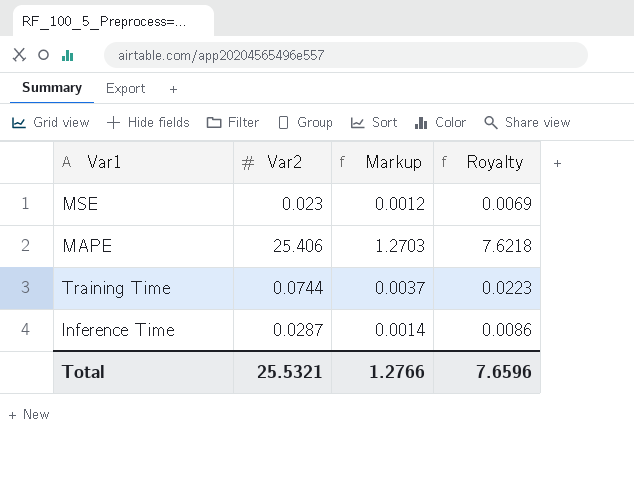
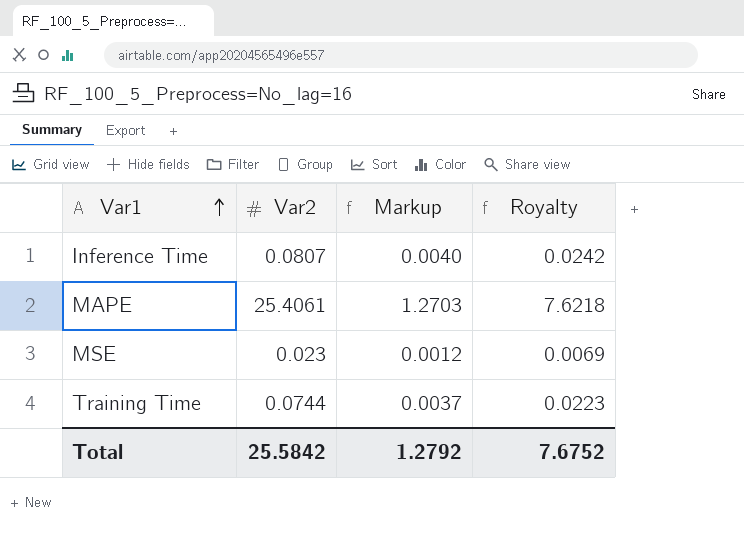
row order: none -> Var1 ascending
Inference Time | Var2: 0.0287 -> 0.0807
Inference Time | Markup: 0.0014 -> 0.0040
Inference Time | Royalty: 0.0086 -> 0.0242
MAPE | Var2: 25.406 -> 25.4061
Total | Var2: 25.5321 -> 25.5842
Total | Markup: 1.2766 -> 1.2792
Total | Royalty: 7.6596 -> 7.6752

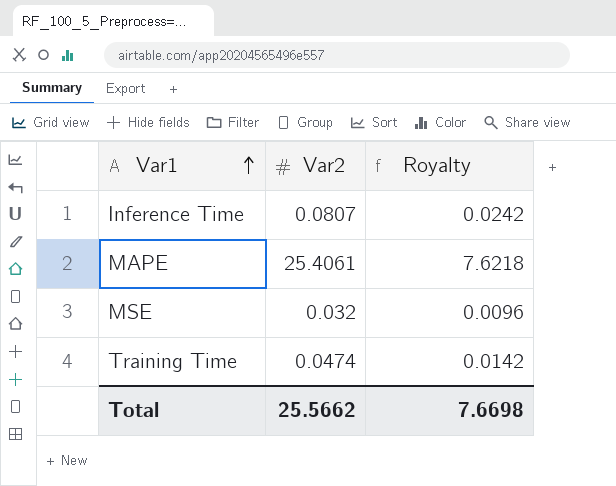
column Markup | formula: [Var2] * 0.05 -> none
MSE | Var2: 0.023 -> 0.032
MSE | Royalty: 0.0069 -> 0.0096
Training Time | Var2: 0.0744 -> 0.0474
Training Time | Royalty: 0.0223 -> 0.0142
Total | Var2: 25.5842 -> 25.5662
Total | Royalty: 7.6752 -> 7.6698

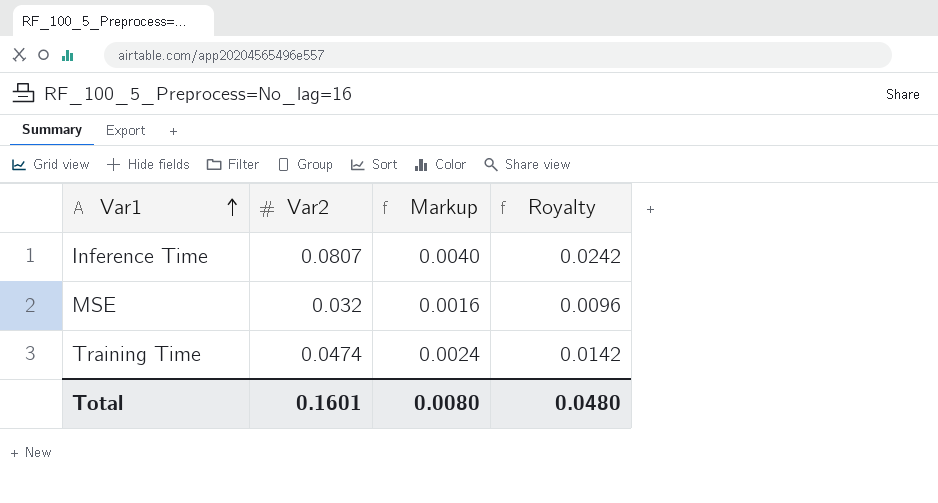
column Markup | formula: none -> [Var2] * 0.05
row MAPE: 25.4061 | 7.6218 -> none
Total | Var2: 25.5662 -> 0.1601
Total | Royalty: 7.6698 -> 0.0480

